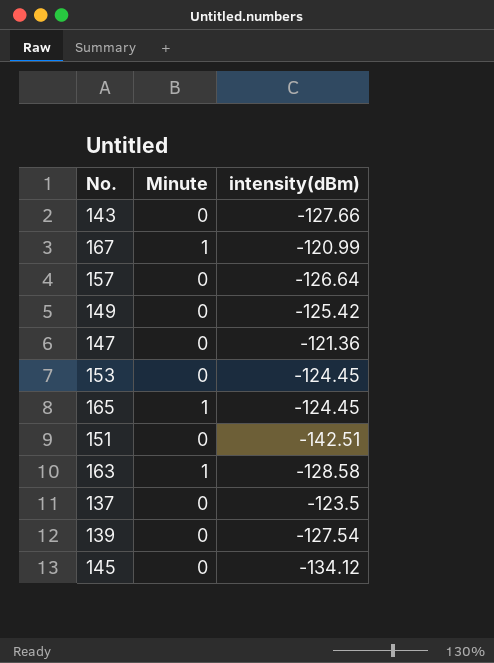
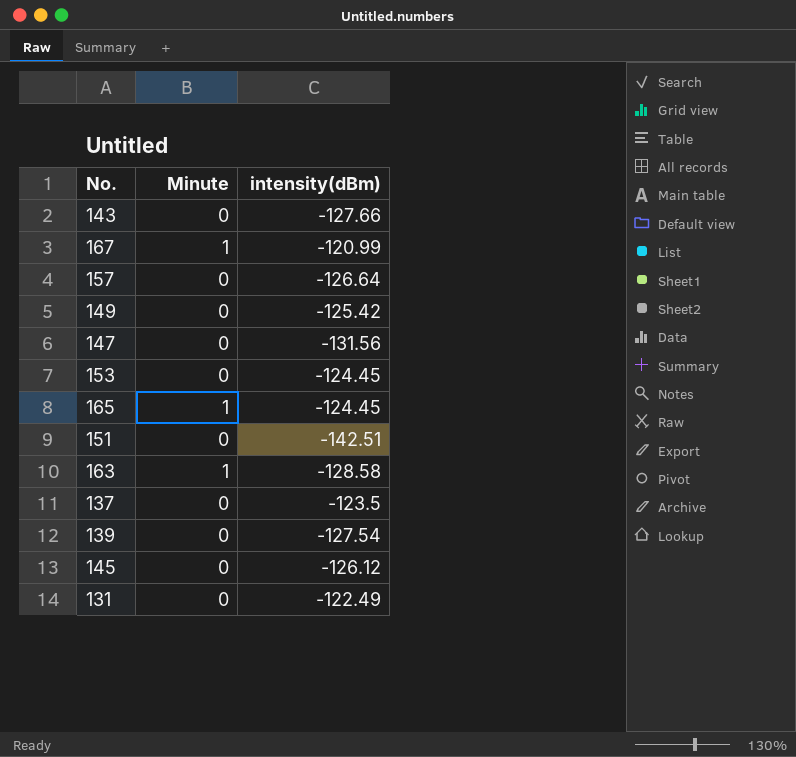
147 | intensity(dBm): -121.36 -> -131.56
145 | intensity(dBm): -134.12 -> -126.12
row 131: none -> 0 | -122.49

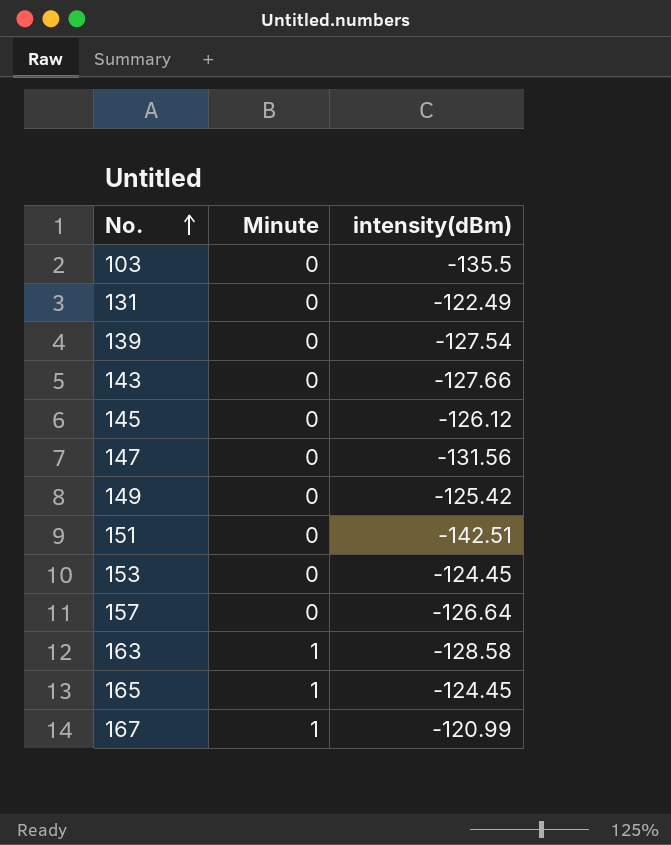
row order: none -> No. ascending
row 137: 0 | -123.5 -> none
row 103: none -> 0 | -135.5

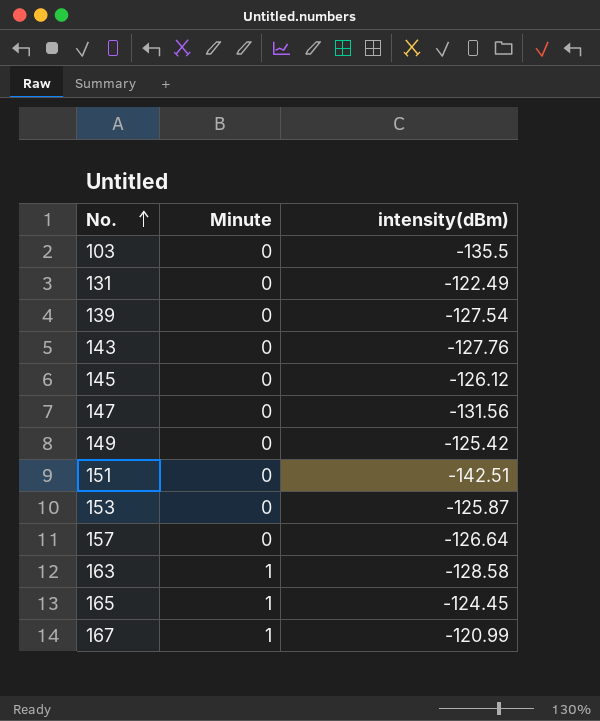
143 | intensity(dBm): -127.66 -> -127.76
153 | intensity(dBm): -124.45 -> -125.87

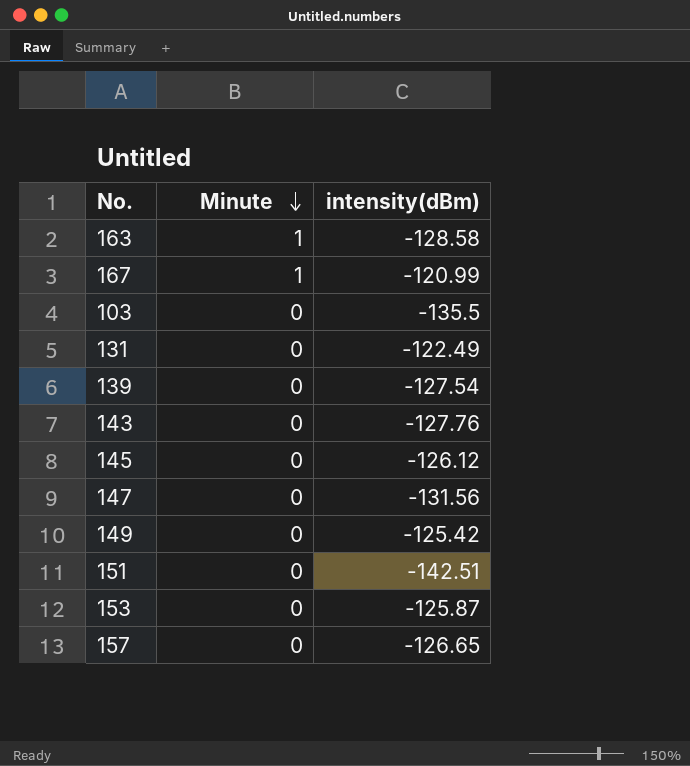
row order: No. ascending -> Minute descending
row 165: 1 | -124.45 -> none
157 | intensity(dBm): -126.64 -> -126.65

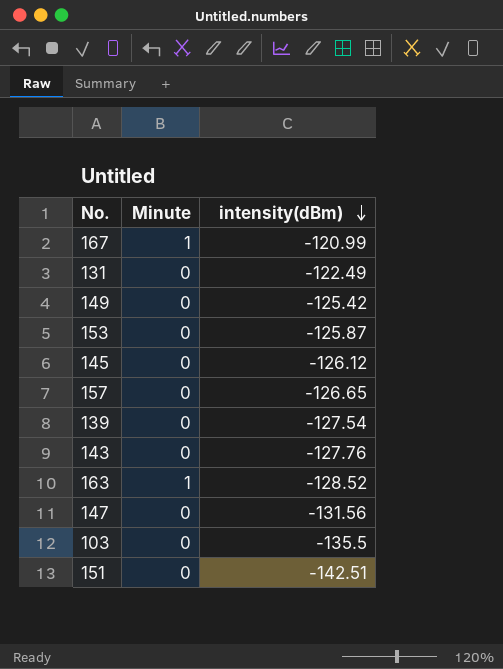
row order: Minute descending -> intensity(dBm) descending
163 | intensity(dBm): -128.58 -> -128.52

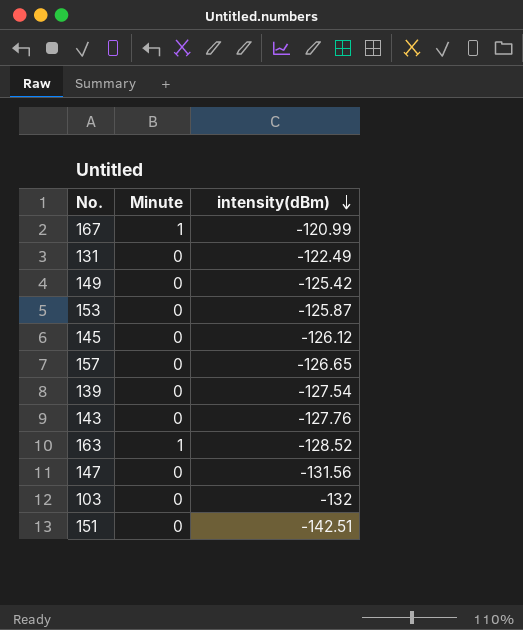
103 | intensity(dBm): -135.5 -> -132

